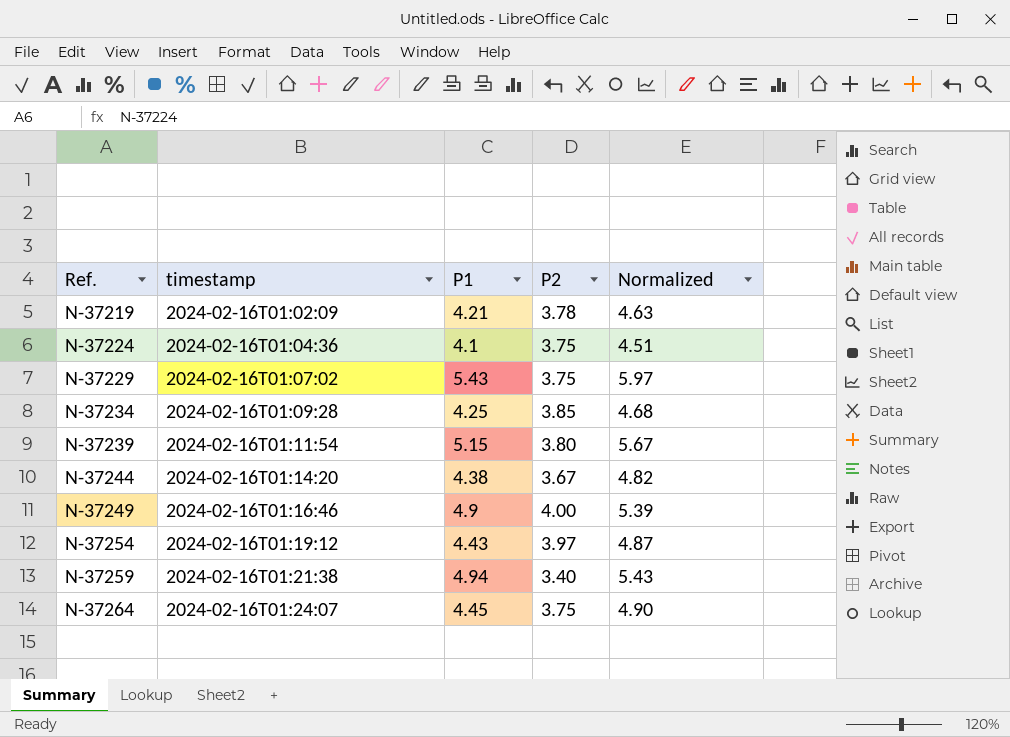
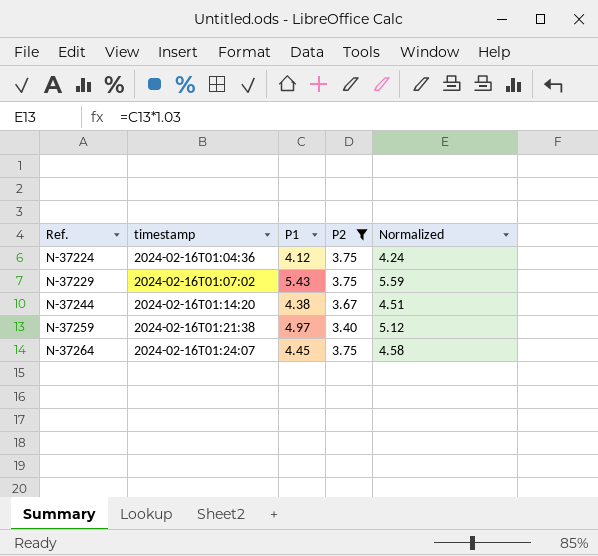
filter: none -> P2 <= 3.75
column Normalized | formula: [P1] * 1.1 -> [P1] * 1.03
N-37224 | P1: 4.1 -> 4.12
N-37259 | P1: 4.94 -> 4.97

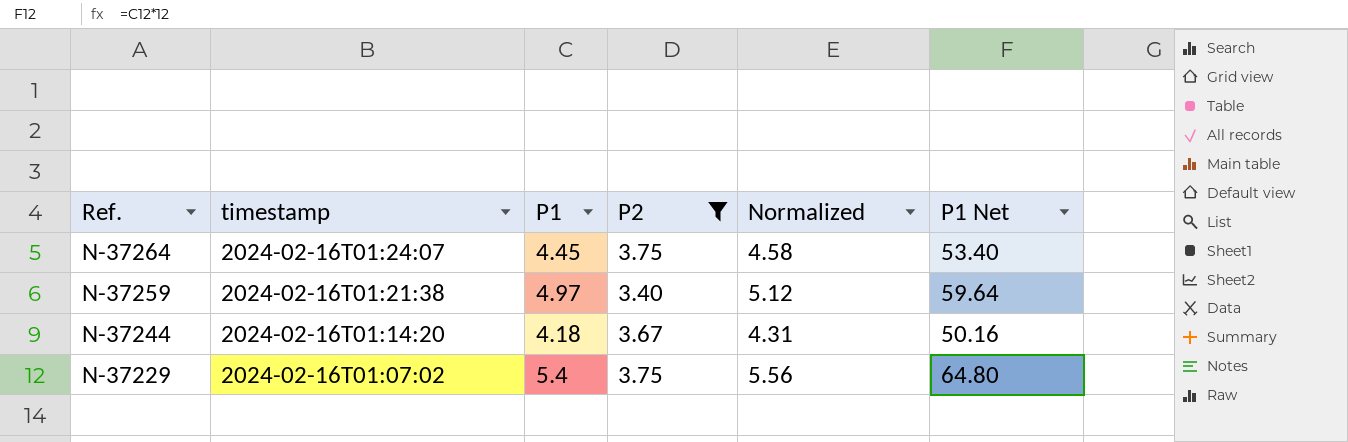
row order: Ref. ascending -> Ref. descending
column P1 Net | formula: none -> [P1] * 12
row N-37224: 2024-02-16T01:04:36 | 4.12 | 3.75 | 4.24 -> none
N-37244 | P1: 4.38 -> 4.18
N-37244 | Normalized: 4.51 -> 4.31
N-37229 | P1: 5.43 -> 5.4
N-37229 | Normalized: 5.59 -> 5.56

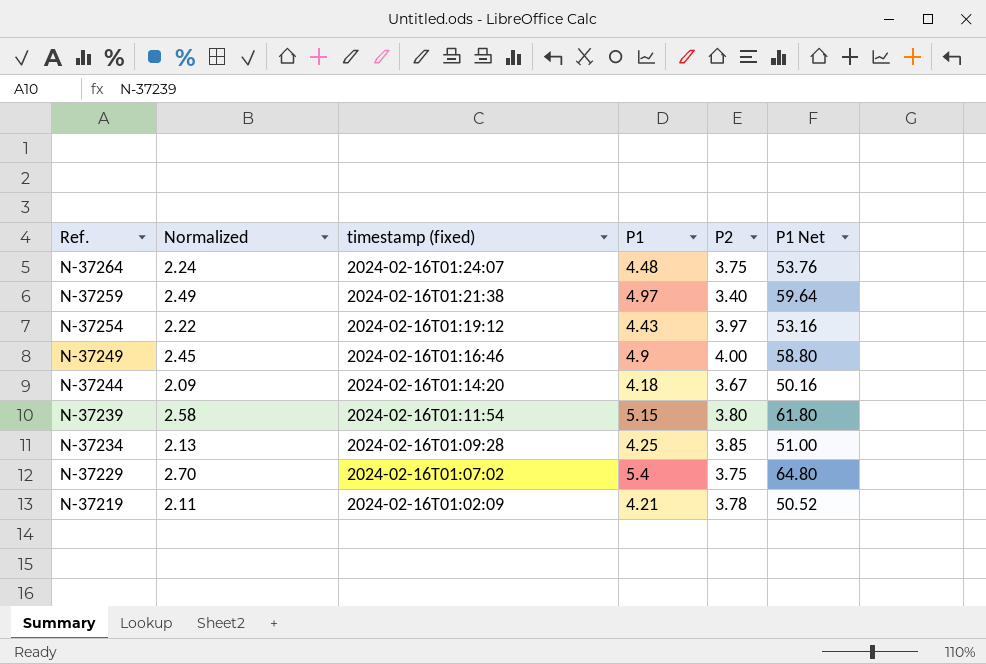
filter: P2 <= 3.75 -> none
column Normalized | formula: [P1] * 1.03 -> [P1] * 0.5
column Normalized | position: 5 -> 2
column name: timestamp -> timestamp (fixed)
N-37264 | P1: 4.45 -> 4.48
N-37264 | P1 Net: 53.40 -> 53.76

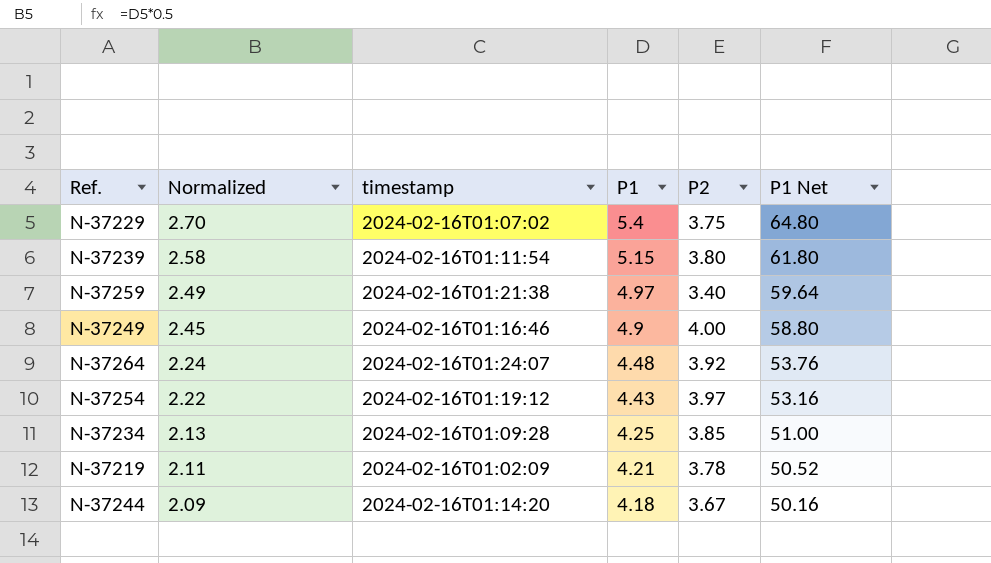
row order: Ref. descending -> Normalized descending
column name: timestamp (fixed) -> timestamp
N-37264 | P2: 3.75 -> 3.92

